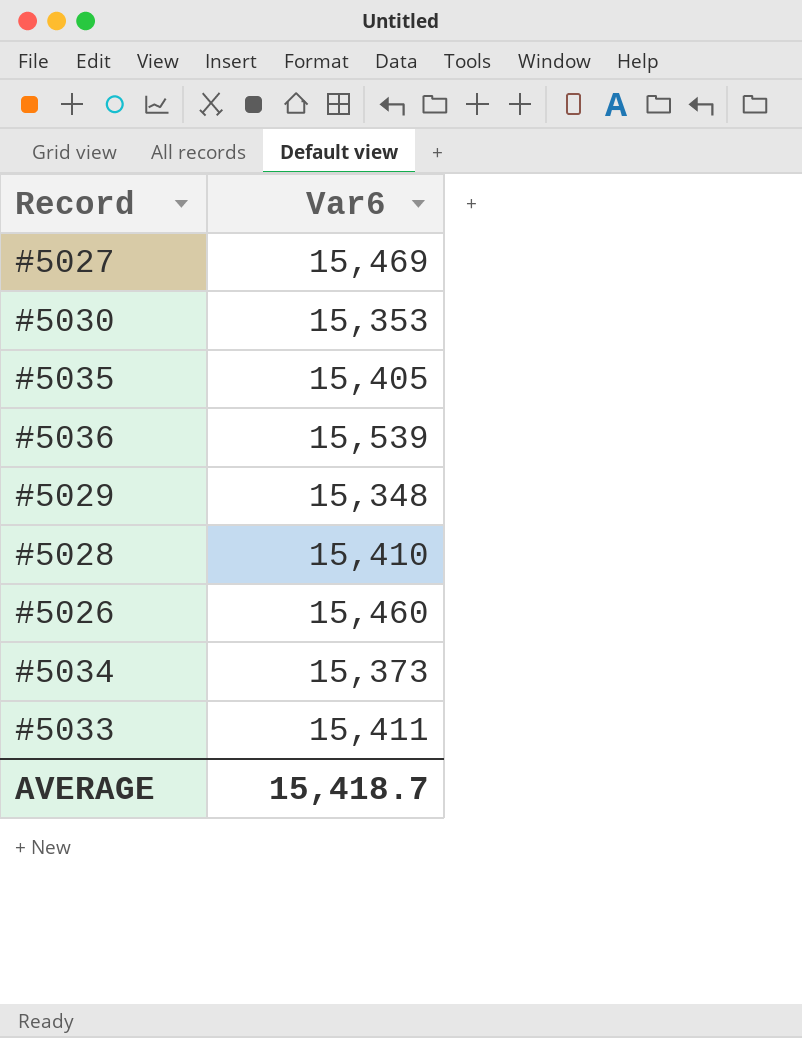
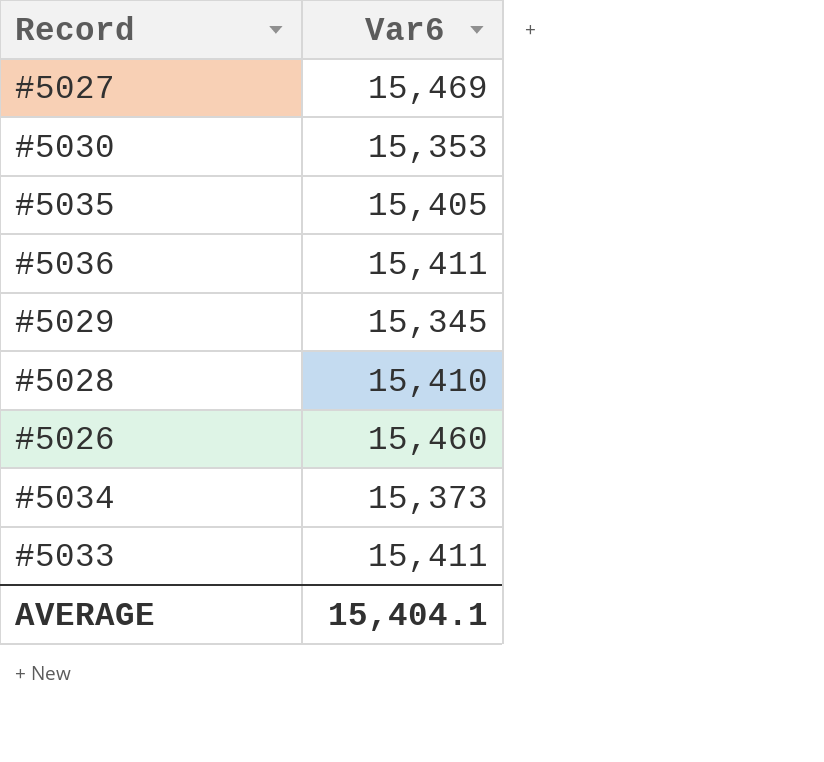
#5036 | Var6: 15,539 -> 15,411
#5029 | Var6: 15,348 -> 15,345
AVERAGE | Var6: 15,418.7 -> 15,404.1

